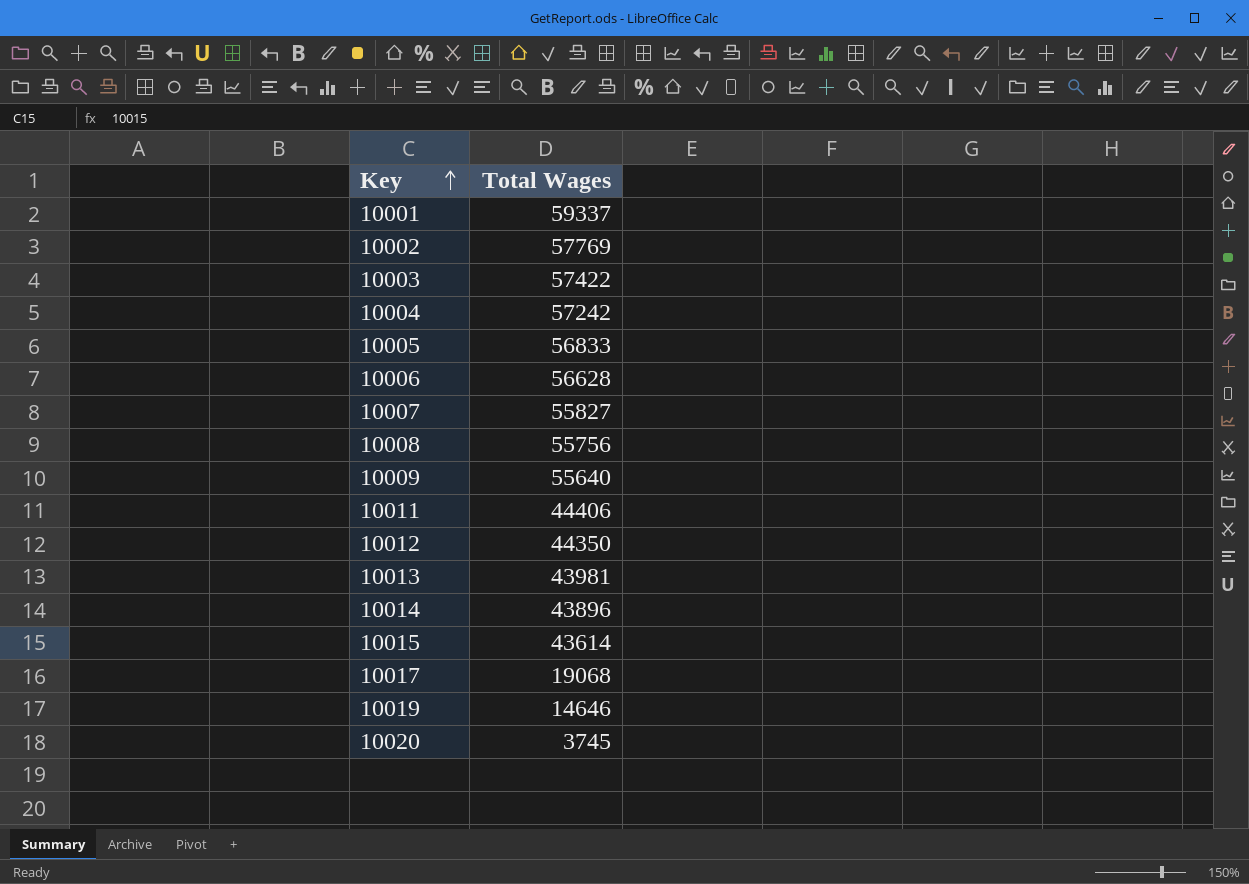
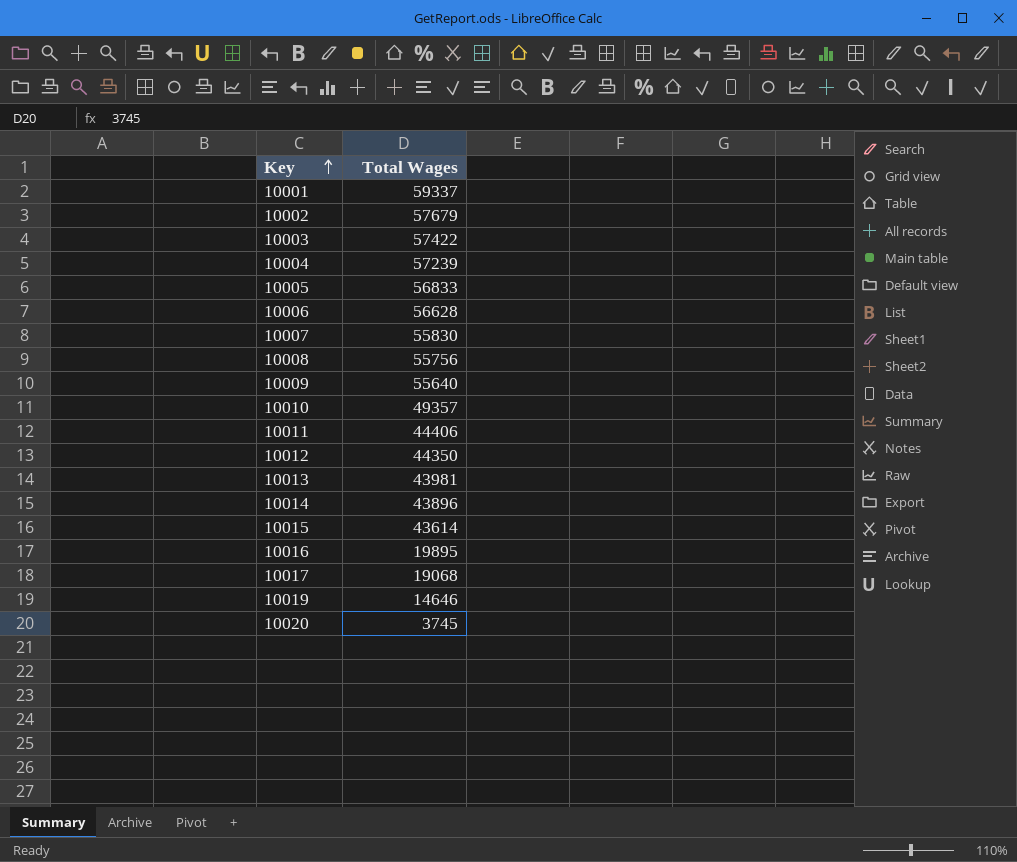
10002 | Total Wages: 57769 -> 57679
10004 | Total Wages: 57242 -> 57239
10007 | Total Wages: 55827 -> 55830
row 10010: none -> 49357
row 10016: none -> 19895

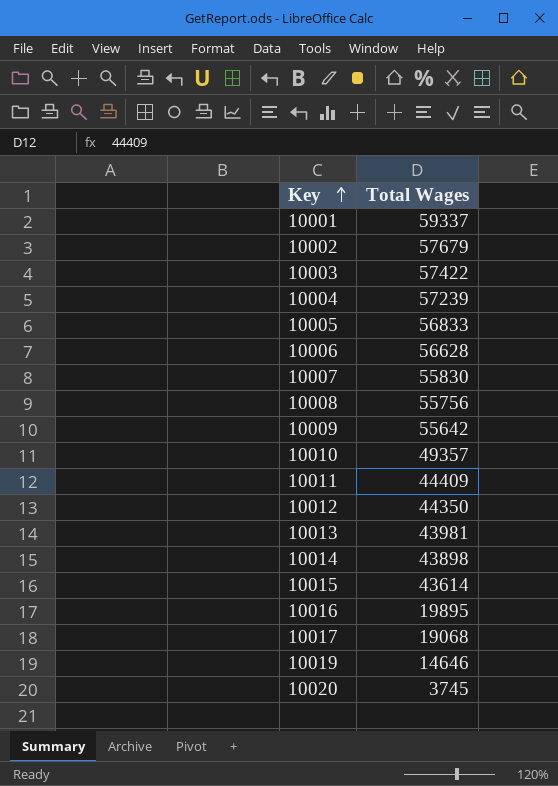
10009 | Total Wages: 55640 -> 55642
10011 | Total Wages: 44406 -> 44409
10014 | Total Wages: 43896 -> 43898

